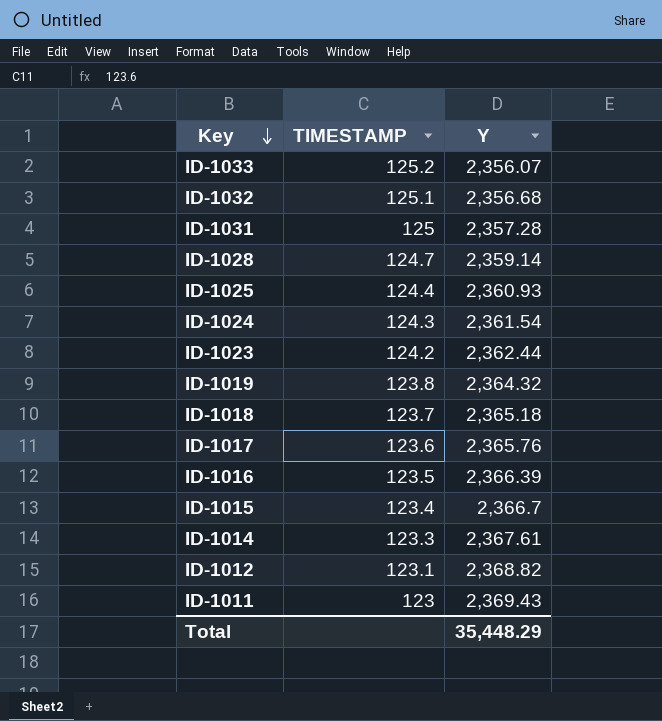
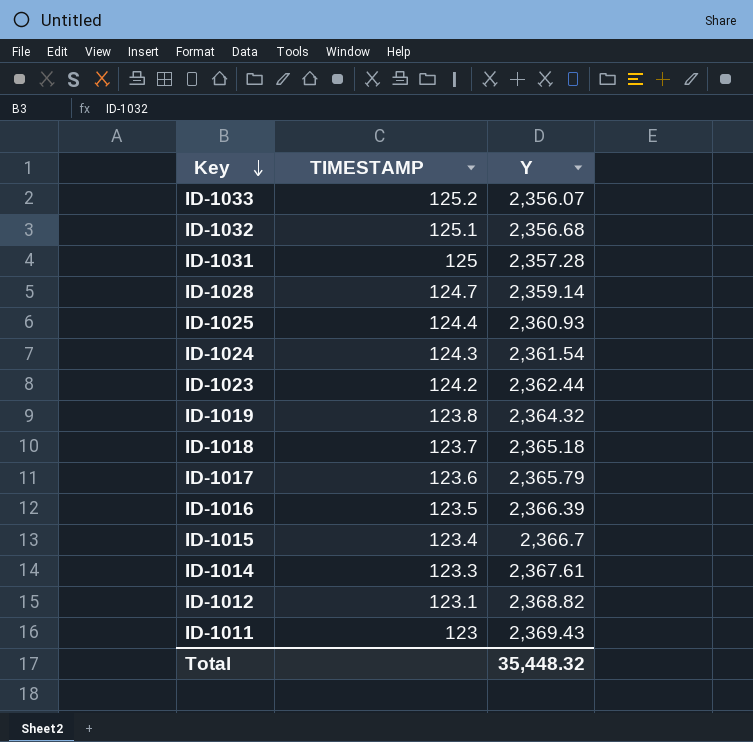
ID-1017 | Y: 2,365.76 -> 2,365.79
Total | Y: 35,448.29 -> 35,448.32

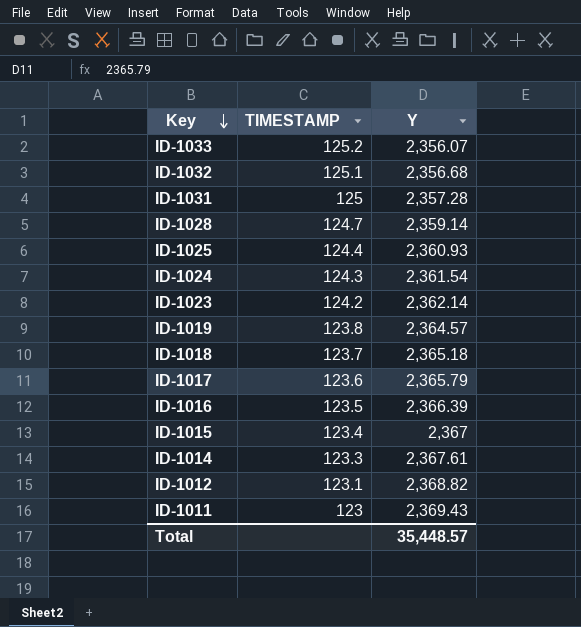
ID-1023 | Y: 2,362.44 -> 2,362.14
ID-1019 | Y: 2,364.32 -> 2,364.57
ID-1015 | Y: 2,366.7 -> 2,367
Total | Y: 35,448.32 -> 35,448.57

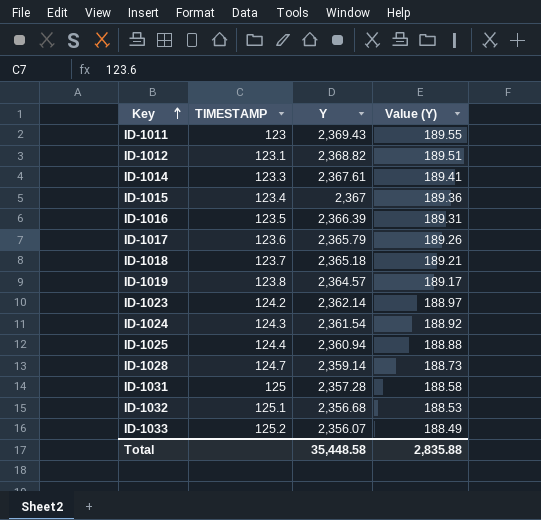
row order: Key descending -> Key ascending
column Value (Y) | formula: none -> [Y] * 0.08
ID-1025 | Y: 2,360.93 -> 2,360.94
Total | Y: 35,448.57 -> 35,448.58

